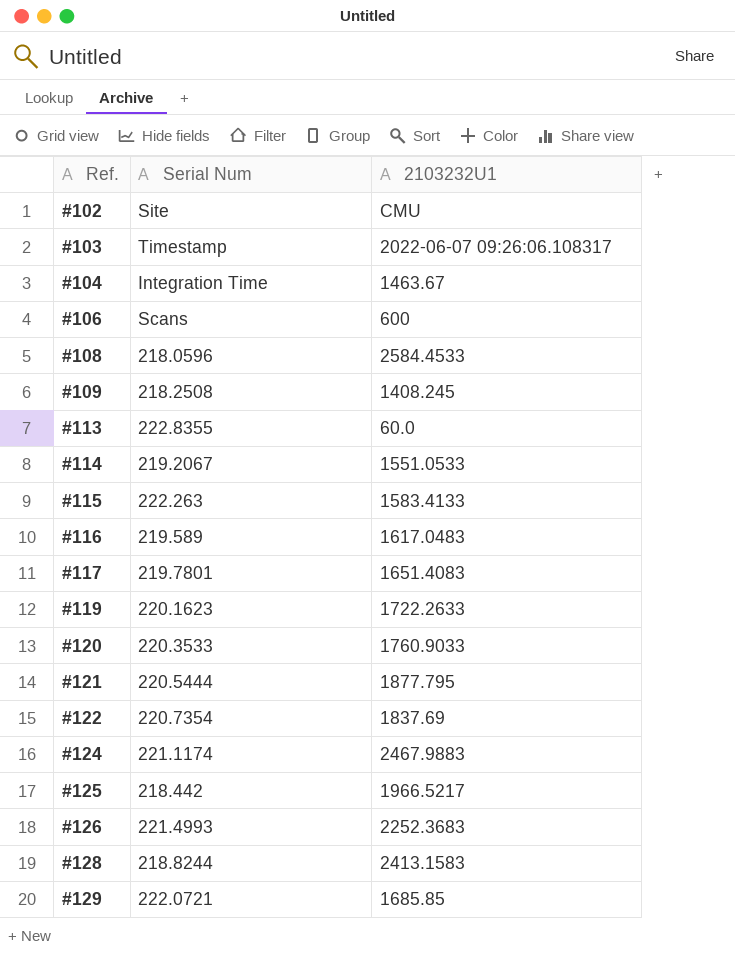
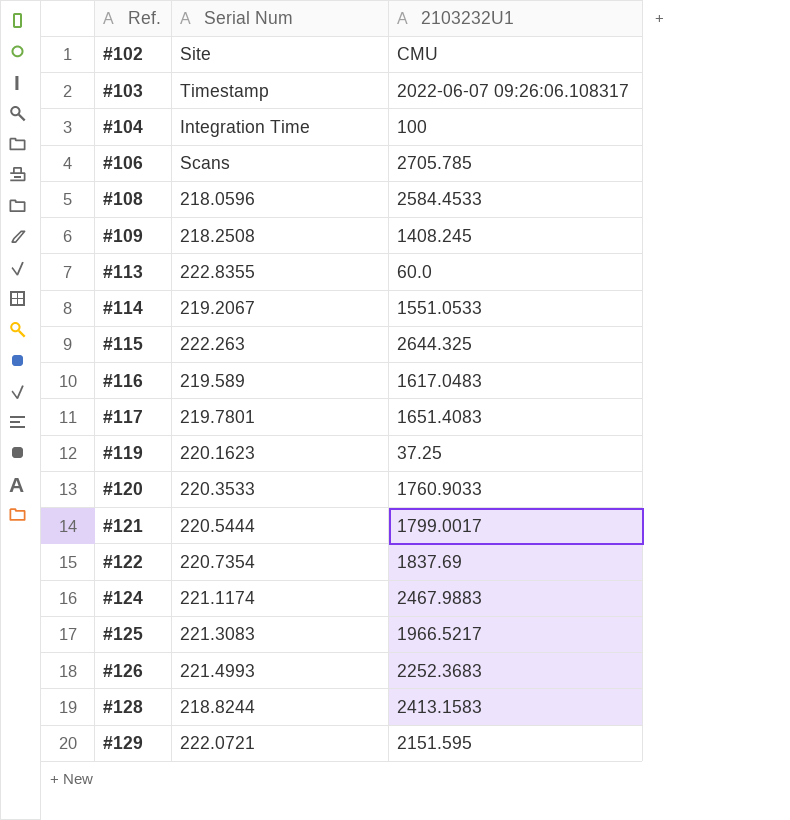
#104 | 2103232U1: 1463.67 -> 100
#106 | 2103232U1: 600 -> 2705.785
#115 | 2103232U1: 1583.4133 -> 2644.325
#119 | 2103232U1: 1722.2633 -> 37.25
#121 | 2103232U1: 1877.795 -> 1799.0017
#125 | Serial Num: 218.442 -> 221.3083
#129 | 2103232U1: 1685.85 -> 2151.595

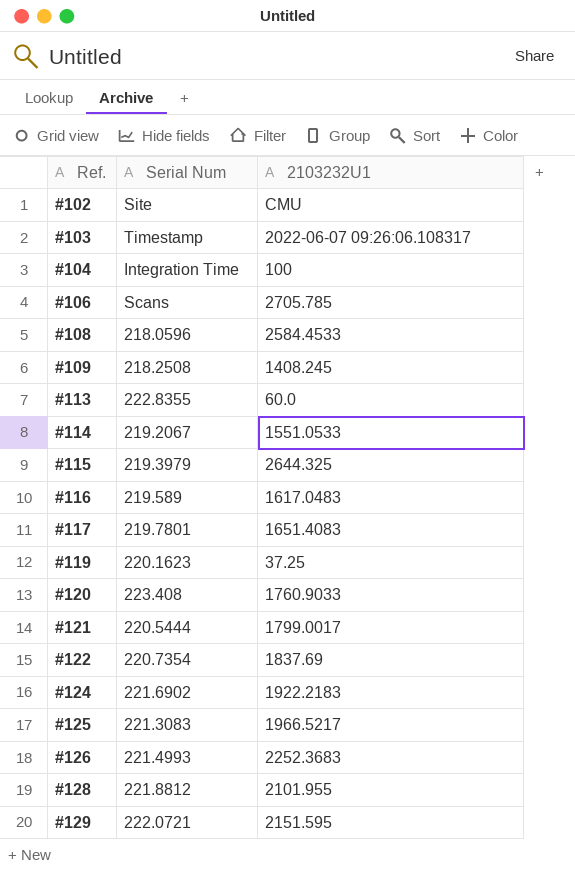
#115 | Serial Num: 222.263 -> 219.3979
#120 | Serial Num: 220.3533 -> 223.408
#124 | Serial Num: 221.1174 -> 221.6902
#124 | 2103232U1: 2467.9883 -> 1922.2183
#128 | Serial Num: 218.8244 -> 221.8812
#128 | 2103232U1: 2413.1583 -> 2101.955

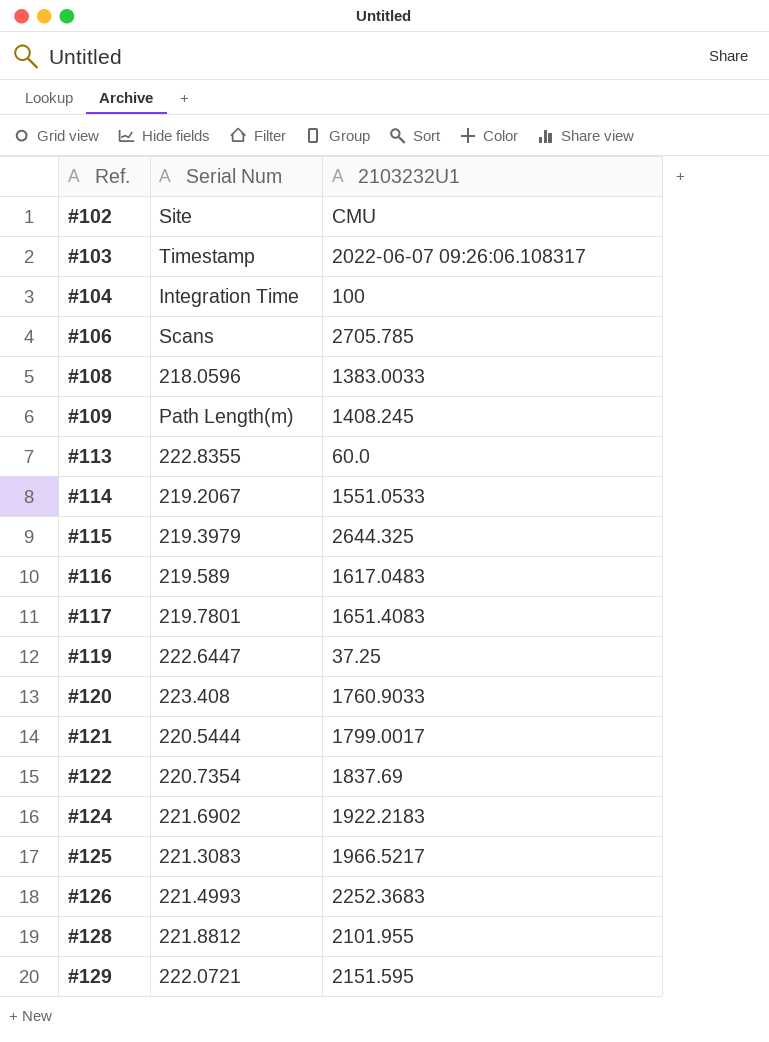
#108 | 2103232U1: 2584.4533 -> 1383.0033
#109 | Serial Num: 218.2508 -> Path Length(m)
#119 | Serial Num: 220.1623 -> 222.6447

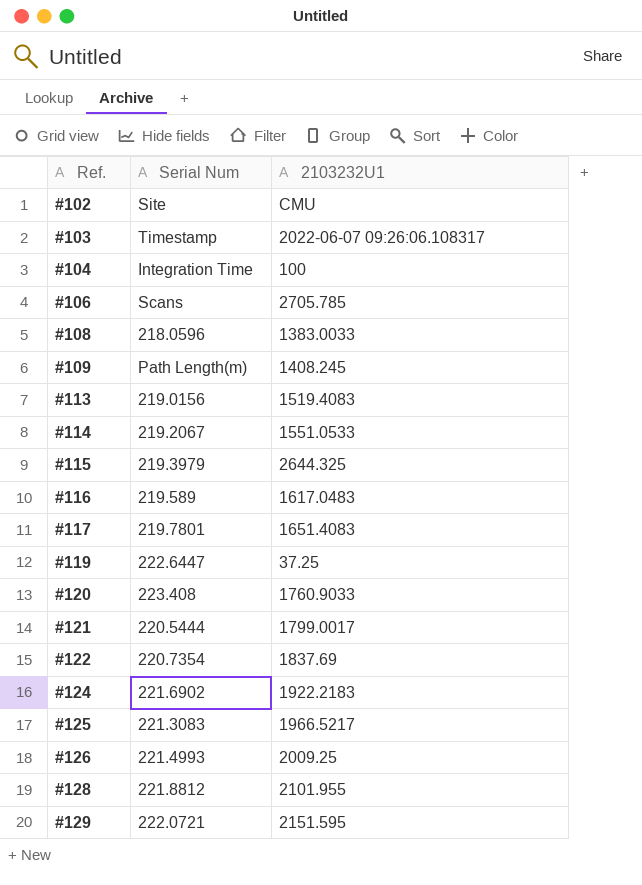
#113 | Serial Num: 222.8355 -> 219.0156
#113 | 2103232U1: 60.0 -> 1519.4083
#126 | 2103232U1: 2252.3683 -> 2009.25

